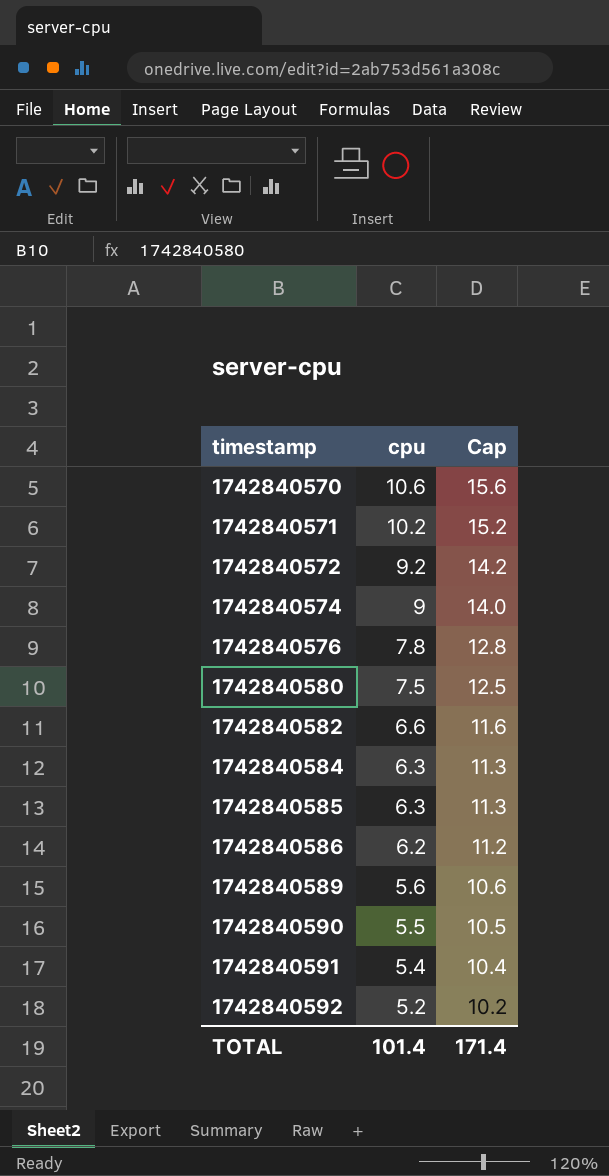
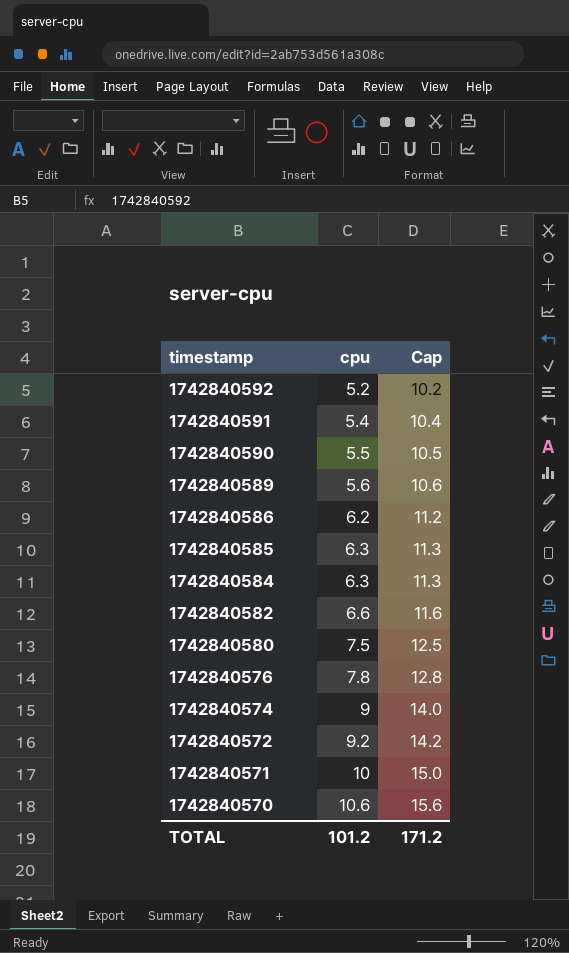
row order: timestamp ascending -> timestamp descending
1742840571 | cpu: 10.2 -> 10
1742840571 | Cap: 15.2 -> 15.0
TOTAL | cpu: 101.4 -> 101.2
TOTAL | Cap: 171.4 -> 171.2

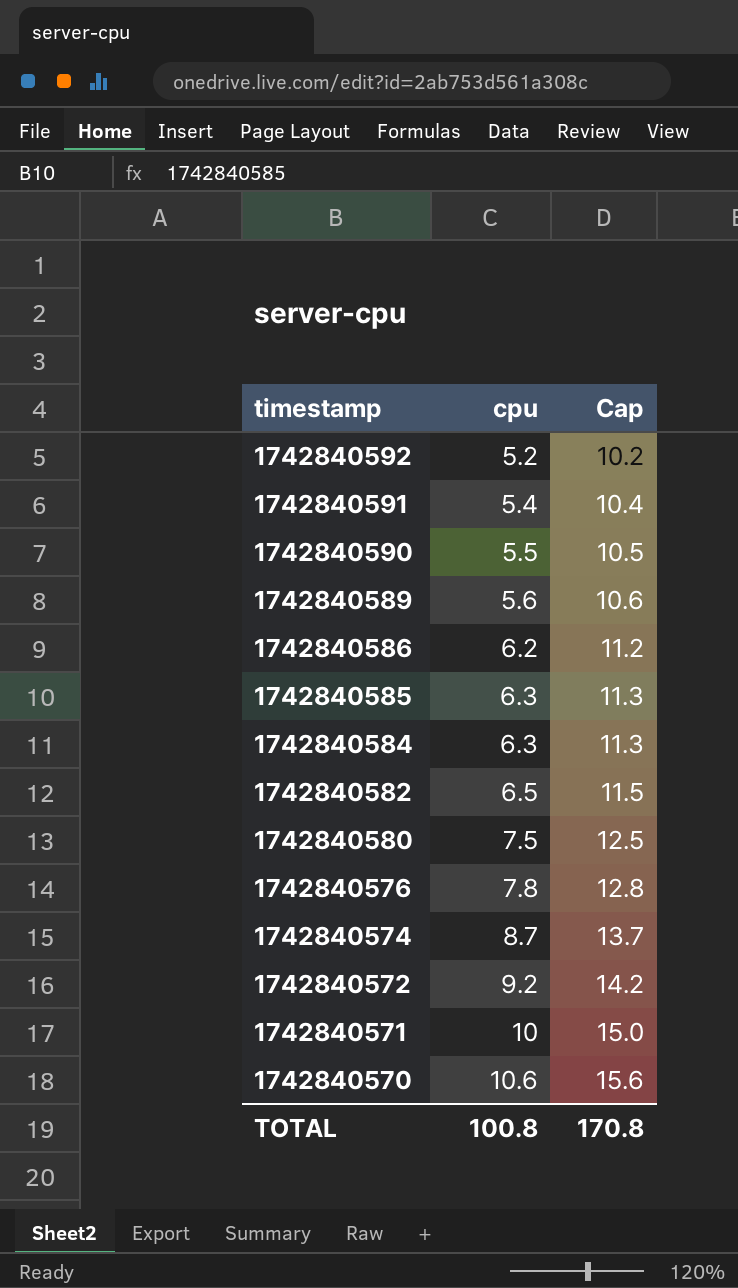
1742840582 | cpu: 6.6 -> 6.5
1742840582 | Cap: 11.6 -> 11.5
1742840574 | cpu: 9 -> 8.7
1742840574 | Cap: 14.0 -> 13.7
TOTAL | cpu: 101.2 -> 100.8
TOTAL | Cap: 171.2 -> 170.8

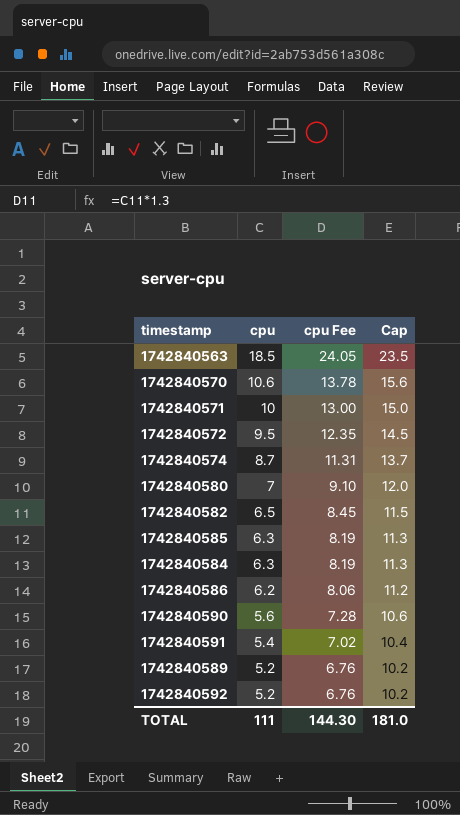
row order: timestamp descending -> cpu descending
column cpu Fee | formula: none -> [cpu] * 1.3
row 1742840576: 7.8 | 12.8 -> none
row 1742840563: none -> 18.5 | 24.05 | 23.5
1742840572 | cpu: 9.2 -> 9.5
1742840572 | Cap: 14.2 -> 14.5
1742840580 | cpu: 7.5 -> 7
1742840580 | Cap: 12.5 -> 12.0
1742840590 | cpu: 5.5 -> 5.6
1742840590 | Cap: 10.5 -> 10.6
1742840589 | cpu: 5.6 -> 5.2
1742840589 | Cap: 10.6 -> 10.2
TOTAL | cpu: 100.8 -> 111
TOTAL | Cap: 170.8 -> 181.0

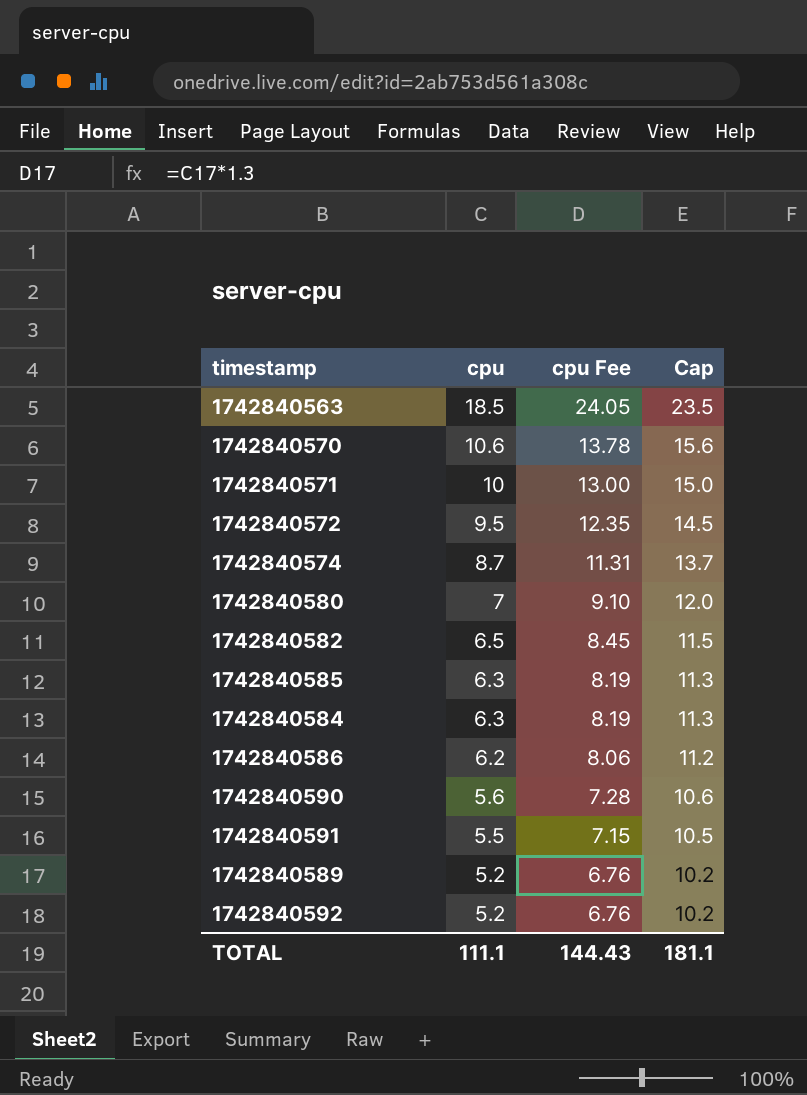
1742840591 | cpu: 5.4 -> 5.5
1742840591 | cpu Fee: 7.02 -> 7.15
1742840591 | Cap: 10.4 -> 10.5
TOTAL | cpu: 111 -> 111.1
TOTAL | cpu Fee: 144.30 -> 144.43
TOTAL | Cap: 181.0 -> 181.1

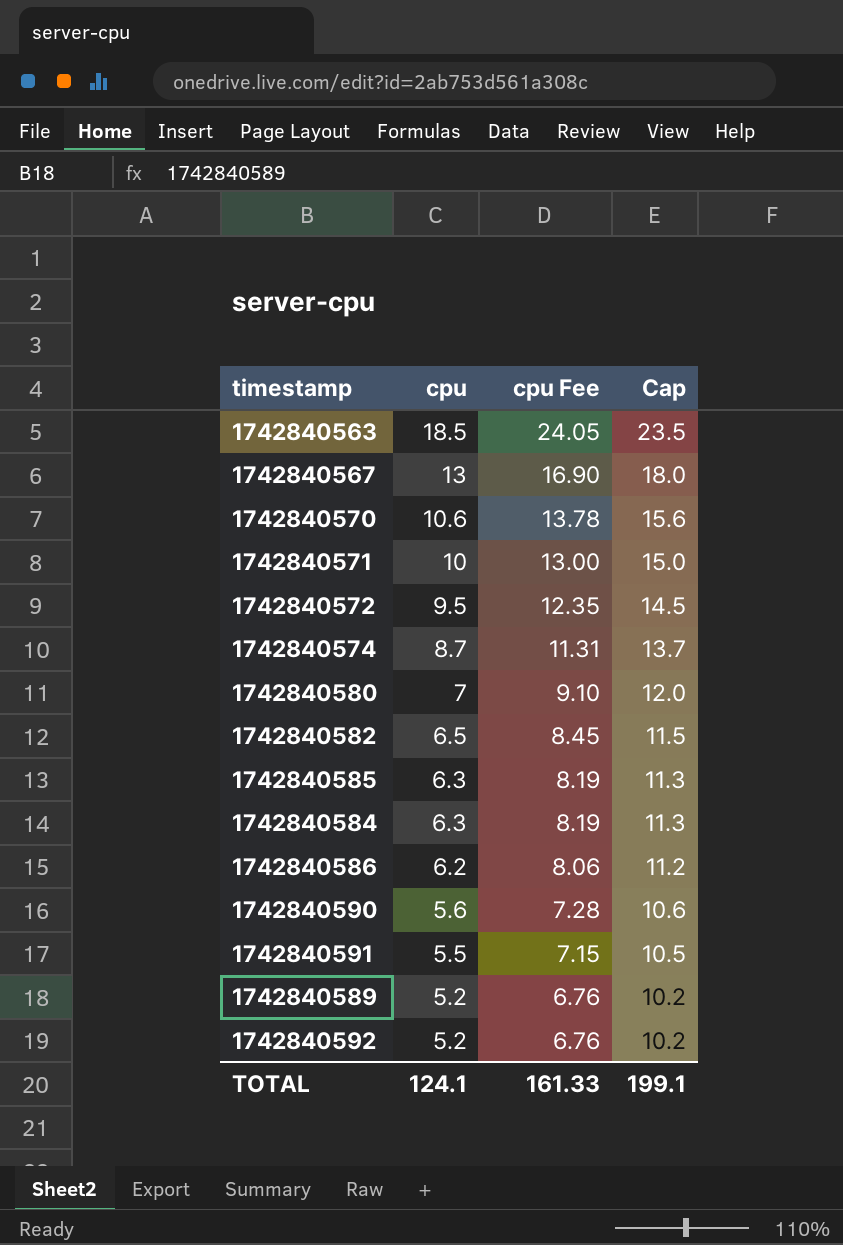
row 1742840567: none -> 13 | 16.90 | 18.0
TOTAL | cpu: 111.1 -> 124.1
TOTAL | cpu Fee: 144.43 -> 161.33
TOTAL | Cap: 181.1 -> 199.1

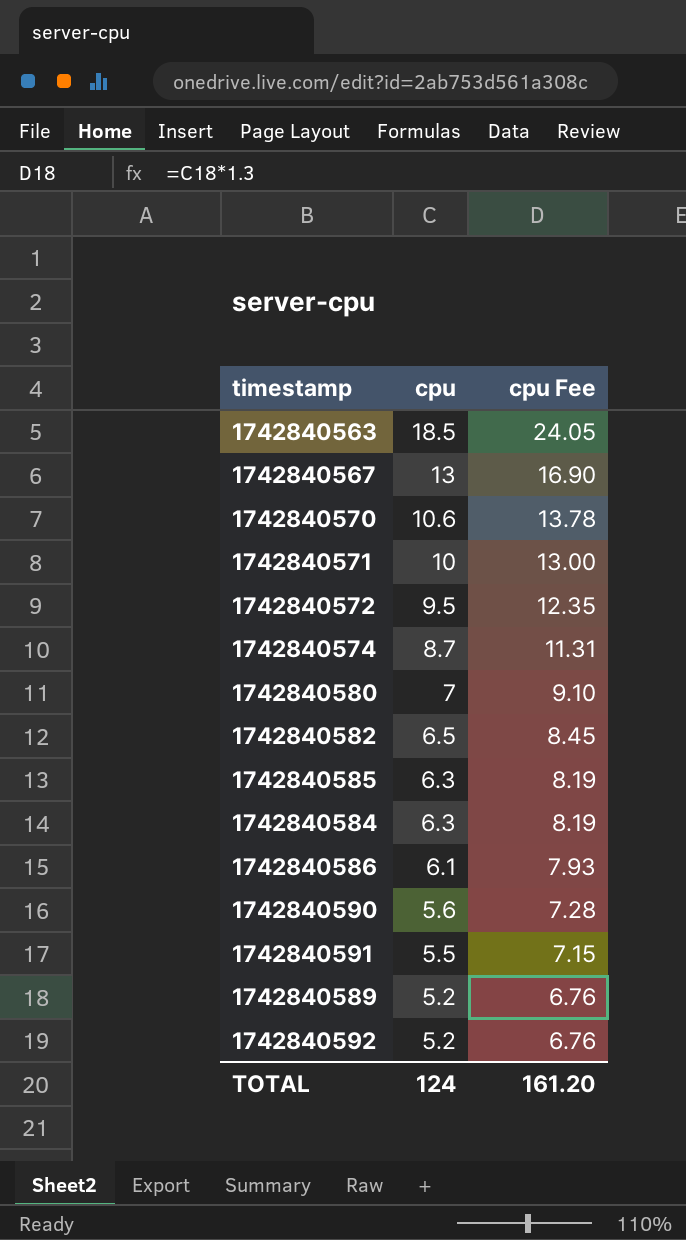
column Cap | formula: [cpu] + 5 -> none
1742840586 | cpu: 6.2 -> 6.1
1742840586 | cpu Fee: 8.06 -> 7.93
TOTAL | cpu: 124.1 -> 124
TOTAL | cpu Fee: 161.33 -> 161.20

